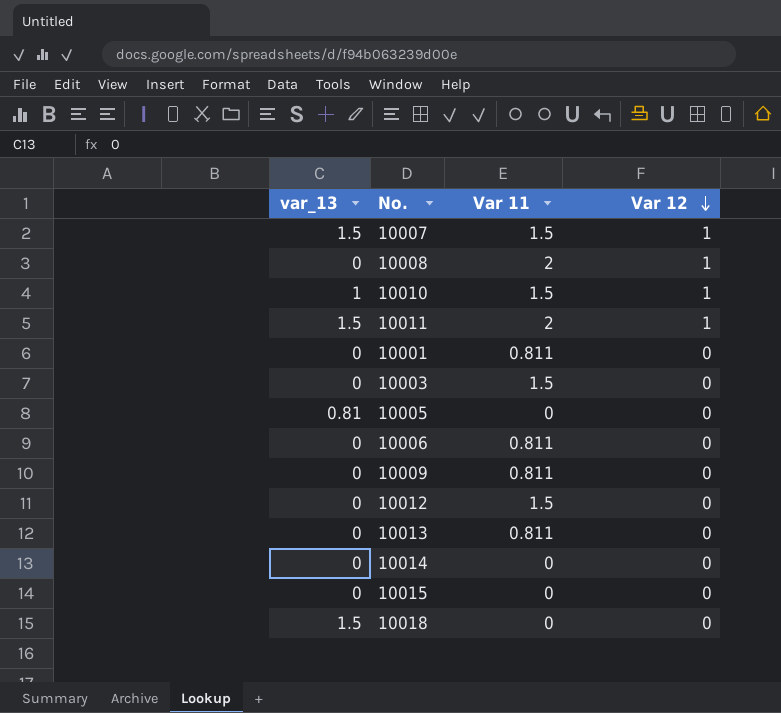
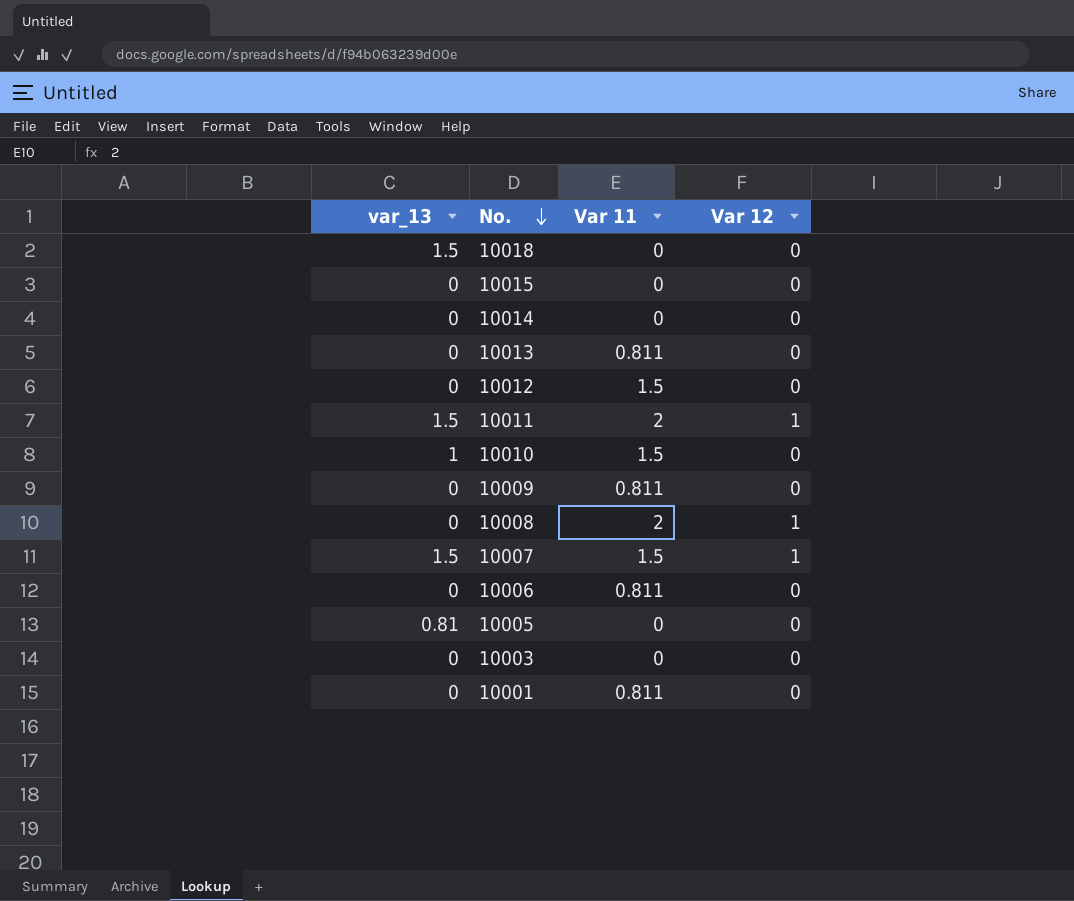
row order: Var 12 descending -> No. descending
10010 | Var 12: 1 -> 0
10003 | Var 11: 1.5 -> 0

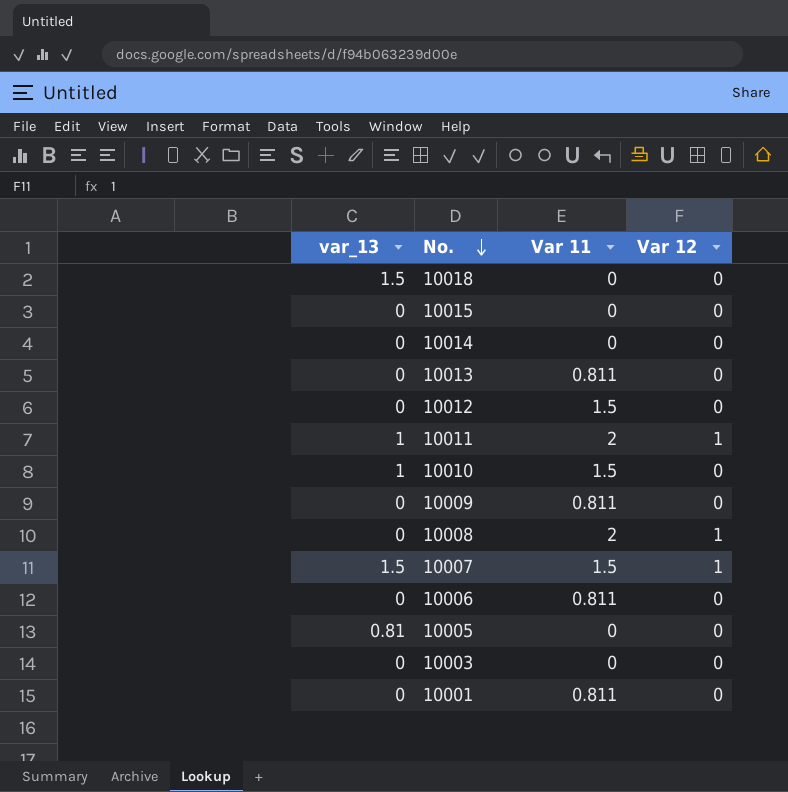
10011 | var_13: 1.5 -> 1

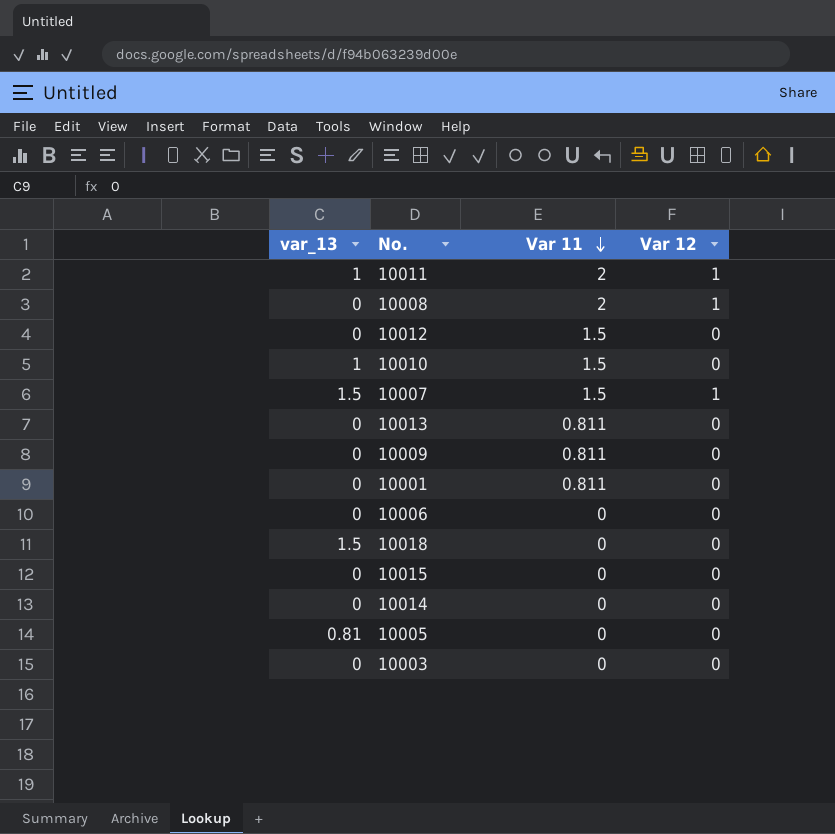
row order: No. descending -> Var 11 descending
10006 | Var 11: 0.811 -> 0

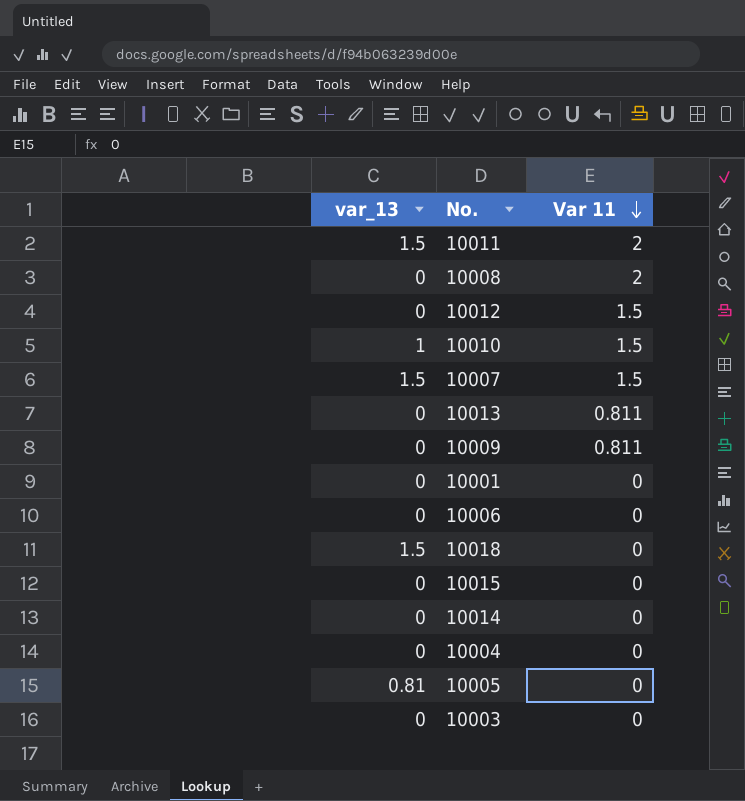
column Var 12 | position: 4 -> none
10011 | var_13: 1 -> 1.5
10001 | Var 11: 0.811 -> 0
row 10004: none -> 0 | 0

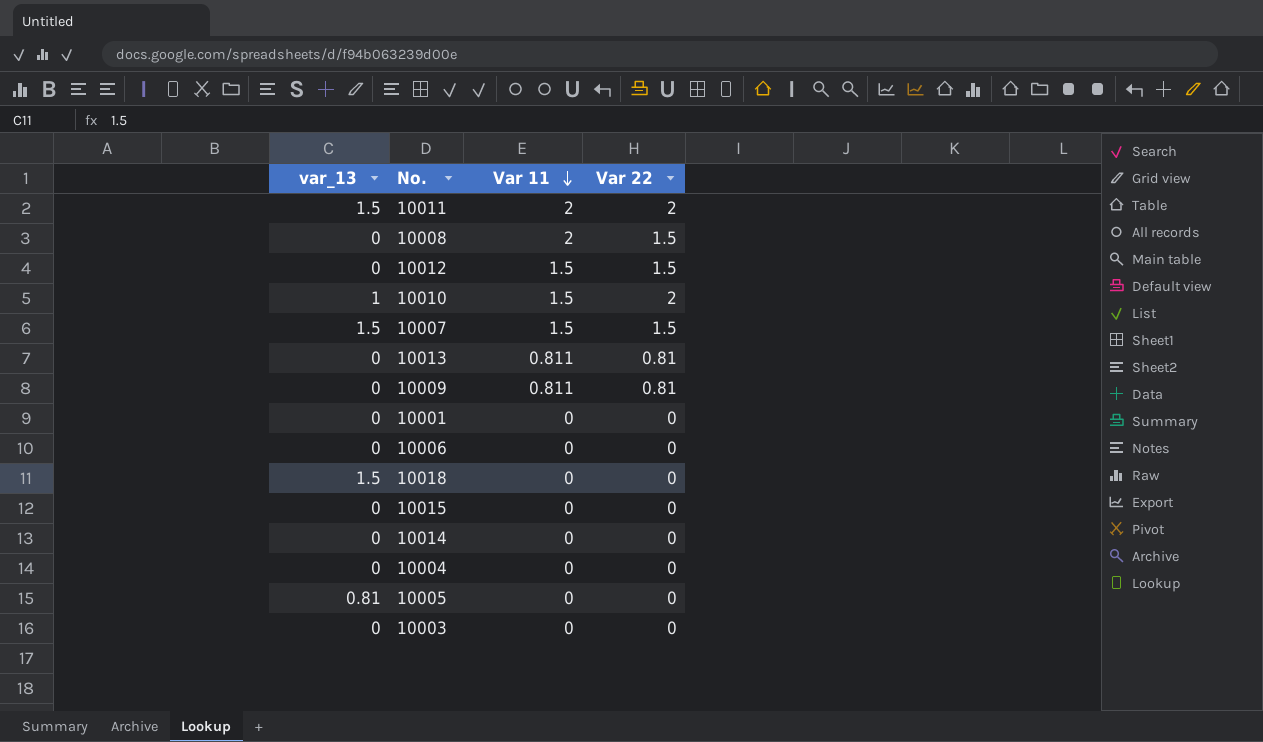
column Var 22 | position: none -> 4

